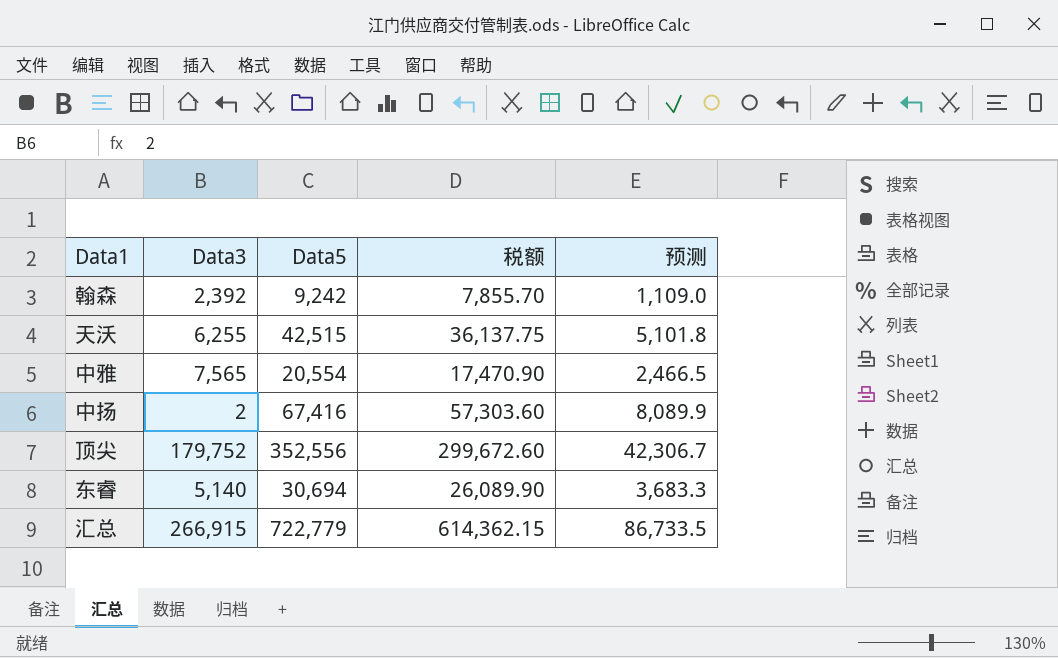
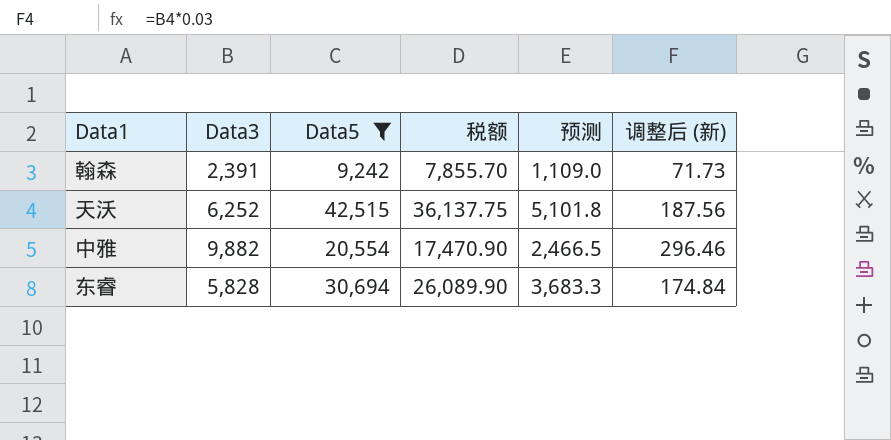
filter: none -> Data5 <= 42,515
column 调整后 (新) | formula: none -> [Data3] * 0.03
翰森 | Data3: 2,392 -> 2,391
天沃 | Data3: 6,255 -> 6,252
中雅 | Data3: 7,565 -> 9,882
东睿 | Data3: 5,140 -> 5,828

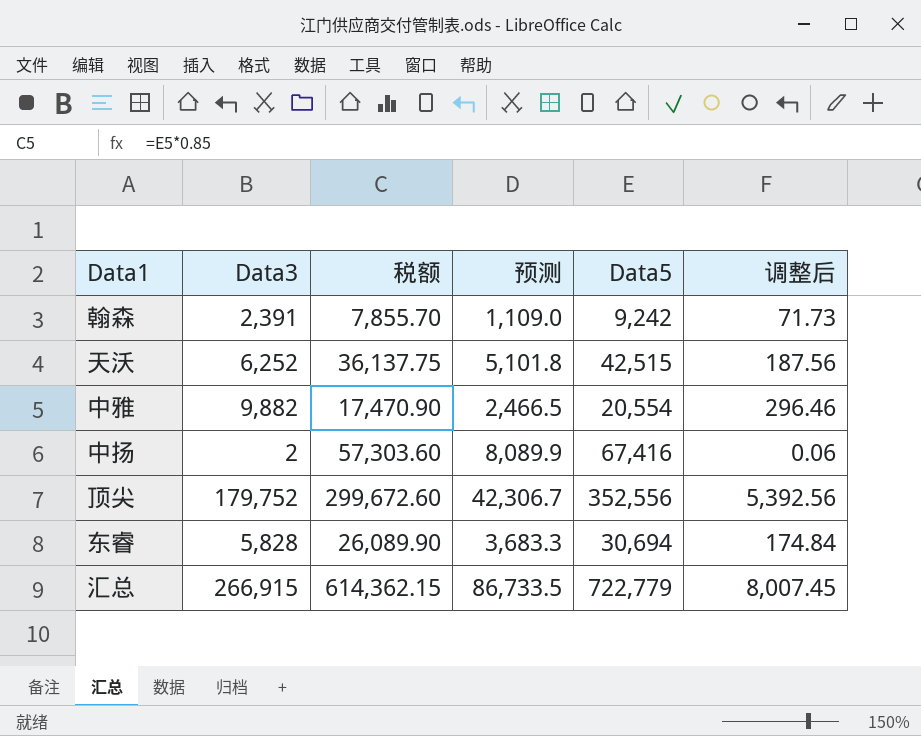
filter: Data5 <= 42,515 -> none
column Data5 | position: 3 -> 5
column name: 调整后 (新) -> 调整后

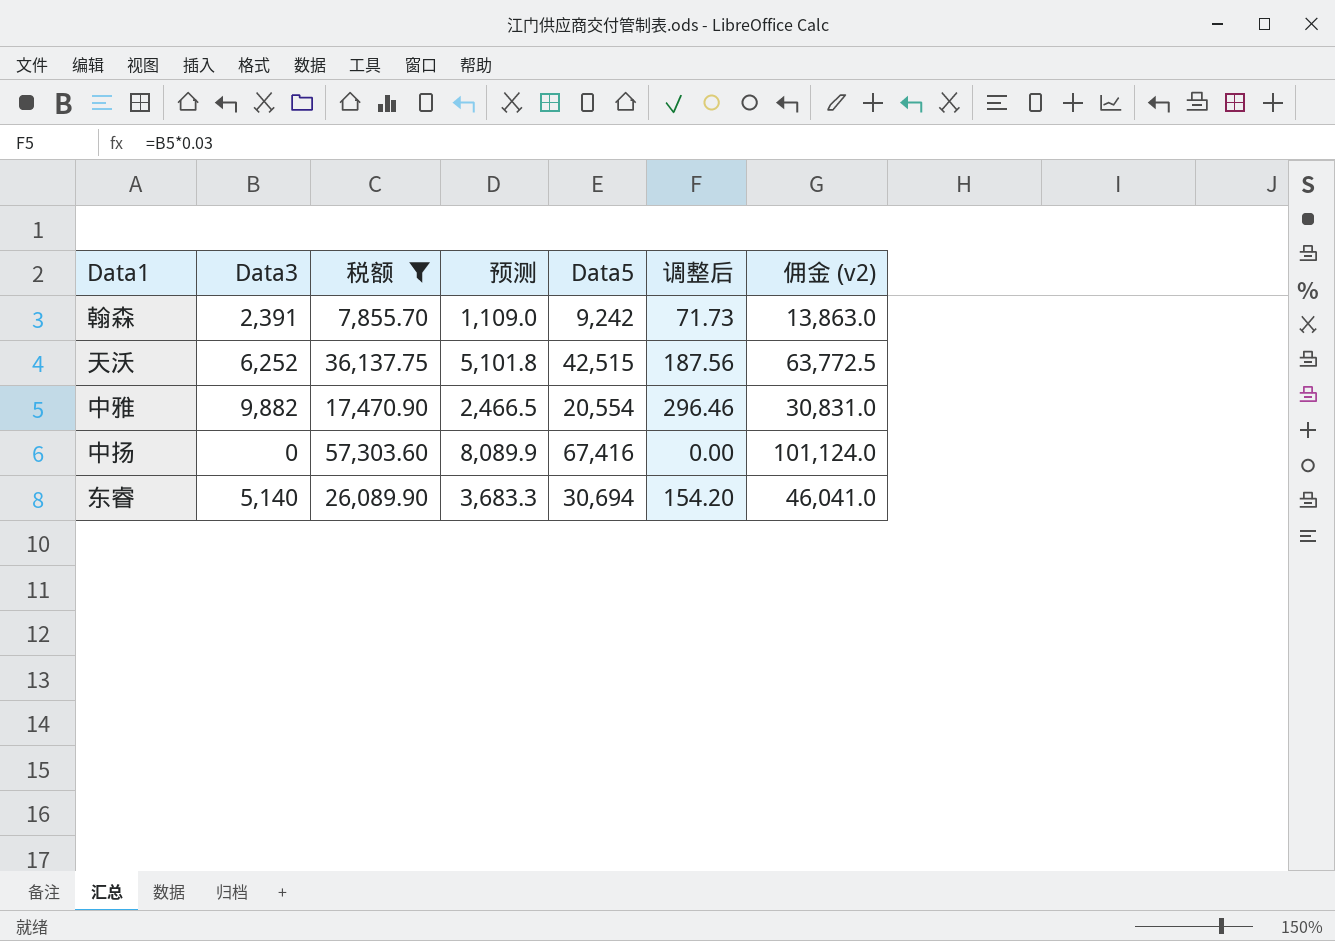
filter: none -> 税额 <= 57,303.60
column 佣金 (v2) | formula: none -> [Data5] * 1.5
中扬 | Data3: 2 -> 0
中扬 | 调整后: 0.06 -> 0.00
东睿 | Data3: 5,828 -> 5,140
东睿 | 调整后: 174.84 -> 154.20

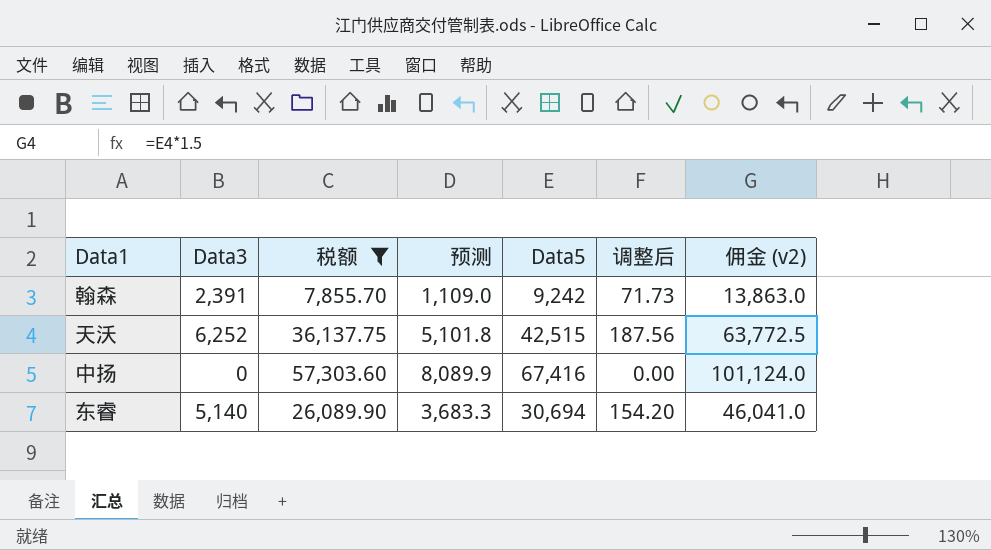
row 中雅: 9,882 | 17,470.90 | 2,466.5 | 20,554 | 296.46 | 30,831.0 -> none

